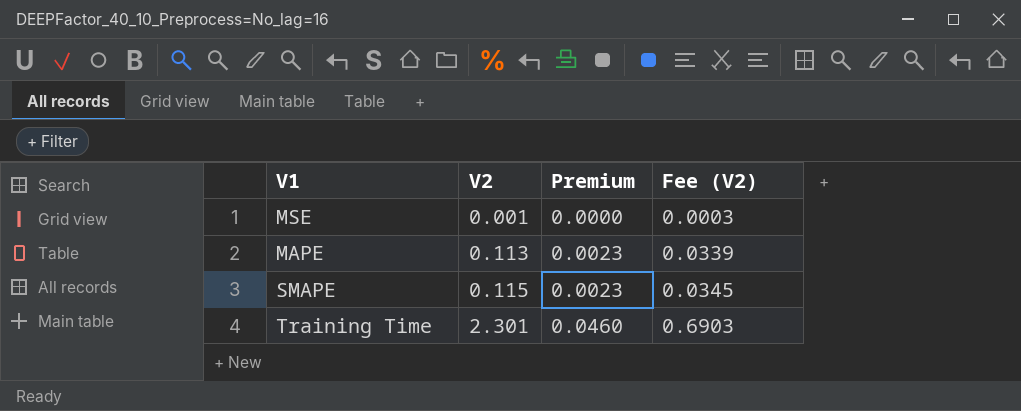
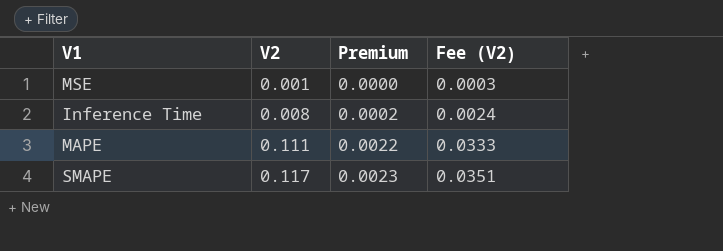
row Training Time: 2.301 | 0.0460 | 0.6903 -> none
row Inference Time: none -> 0.008 | 0.0002 | 0.0024
MAPE | V2: 0.113 -> 0.111
MAPE | Premium: 0.0023 -> 0.0022
MAPE | Fee (V2): 0.0339 -> 0.0333
SMAPE | V2: 0.115 -> 0.117
SMAPE | Fee (V2): 0.0345 -> 0.0351

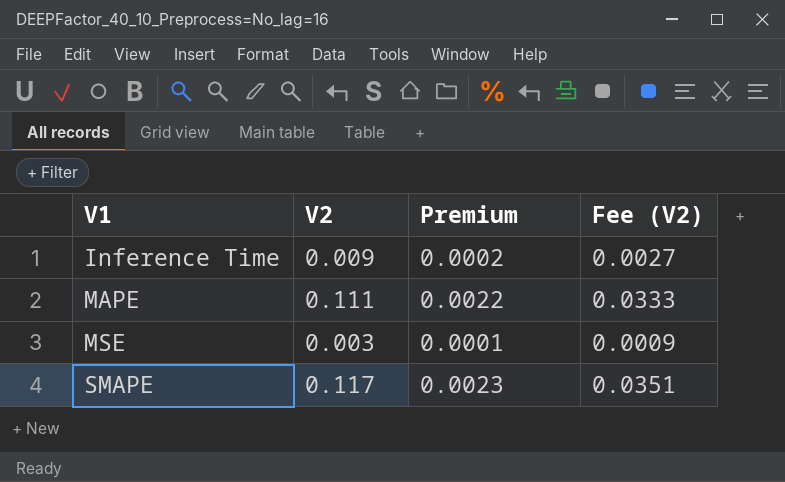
row order: V2 ascending -> V1 ascending
Inference Time | V2: 0.008 -> 0.009
Inference Time | Fee (V2): 0.0024 -> 0.0027
MSE | V2: 0.001 -> 0.003
MSE | Premium: 0.0000 -> 0.0001
MSE | Fee (V2): 0.0003 -> 0.0009

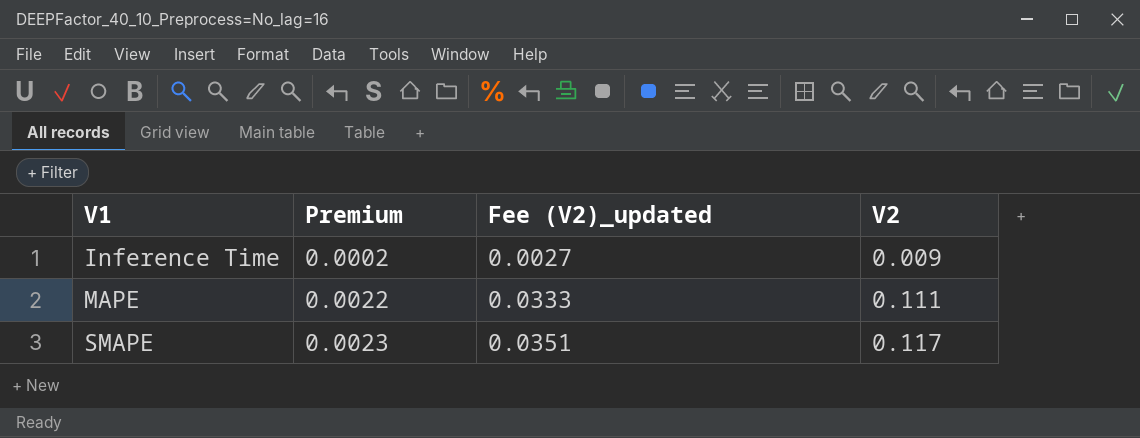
column name: Fee (V2) -> Fee (V2)_updated
column V2 | position: 2 -> 4
row MSE: 0.003 | 0.0001 | 0.0009 -> none

